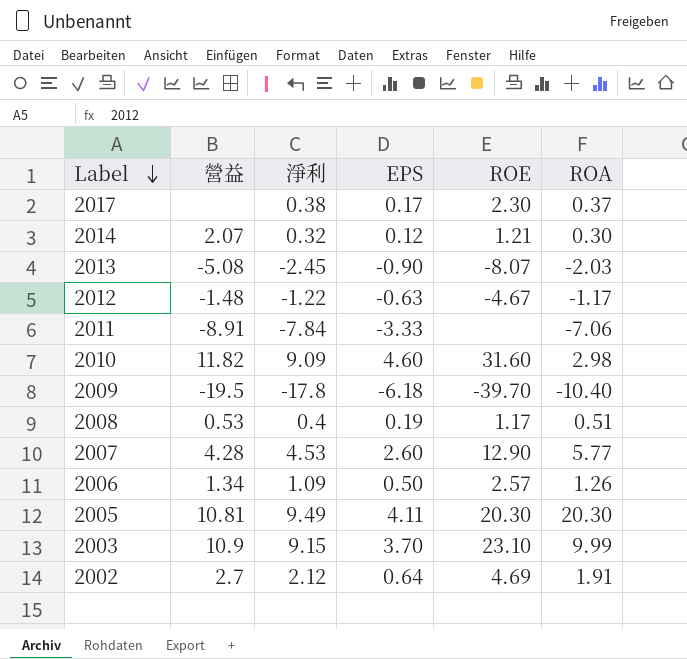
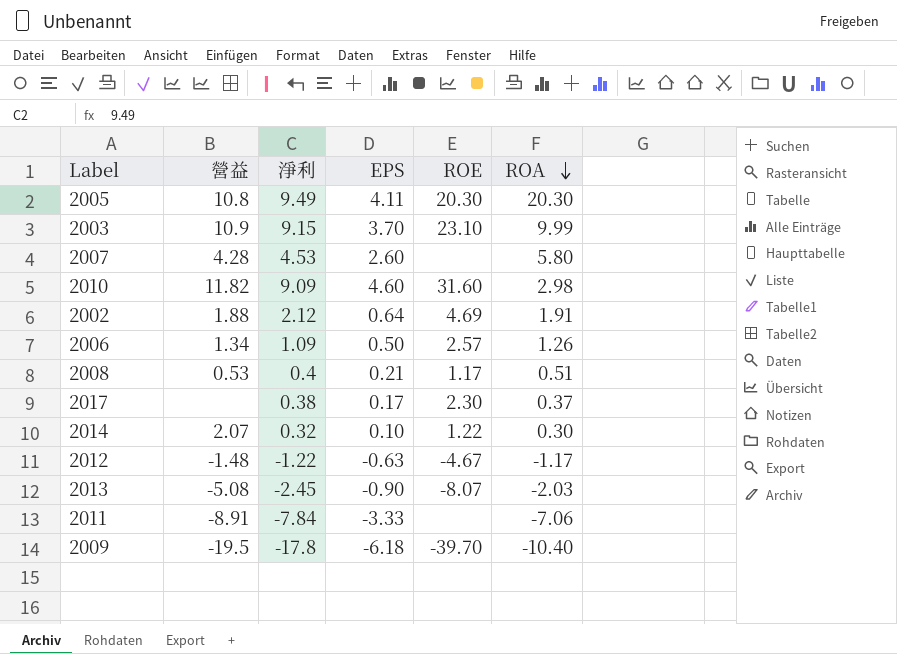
row order: Label descending -> ROA descending
2005 | 營益: 10.81 -> 10.8
2007 | ROE: 12.90 -> none
2007 | ROA: 5.77 -> 5.80
2002 | 營益: 2.7 -> 1.88
2008 | EPS: 0.19 -> 0.21
2014 | EPS: 0.12 -> 0.10
2014 | ROE: 1.21 -> 1.22

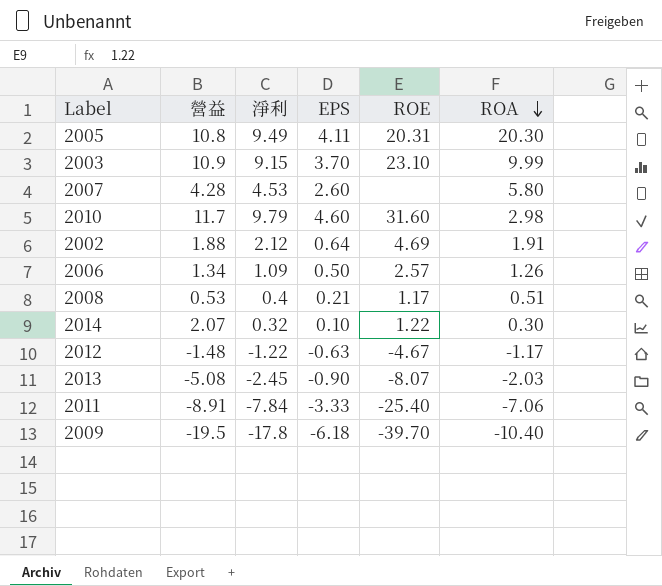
row 2017: none | 0.38 | 0.17 | 2.30 | 0.37 -> none
2005 | ROE: 20.30 -> 20.31
2010 | 營益: 11.82 -> 11.7
2010 | 淨利: 9.09 -> 9.79
2011 | ROE: none -> -25.40

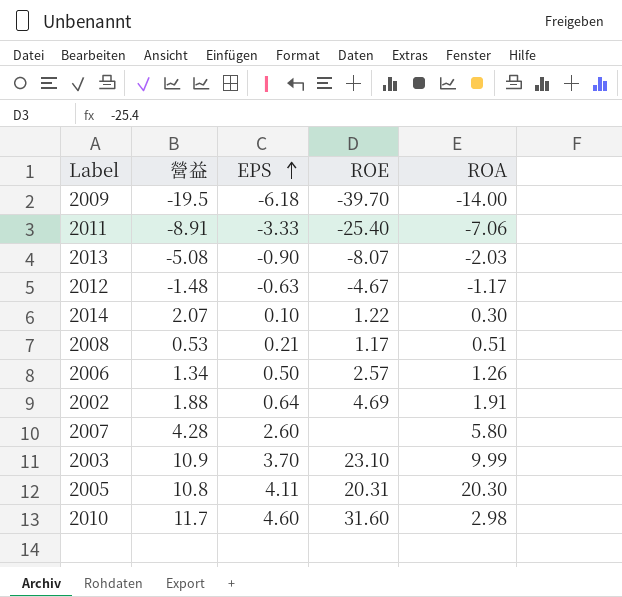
row order: ROA descending -> EPS ascending
column 淨利 | position: 3 -> none
2009 | ROA: -10.40 -> -14.00

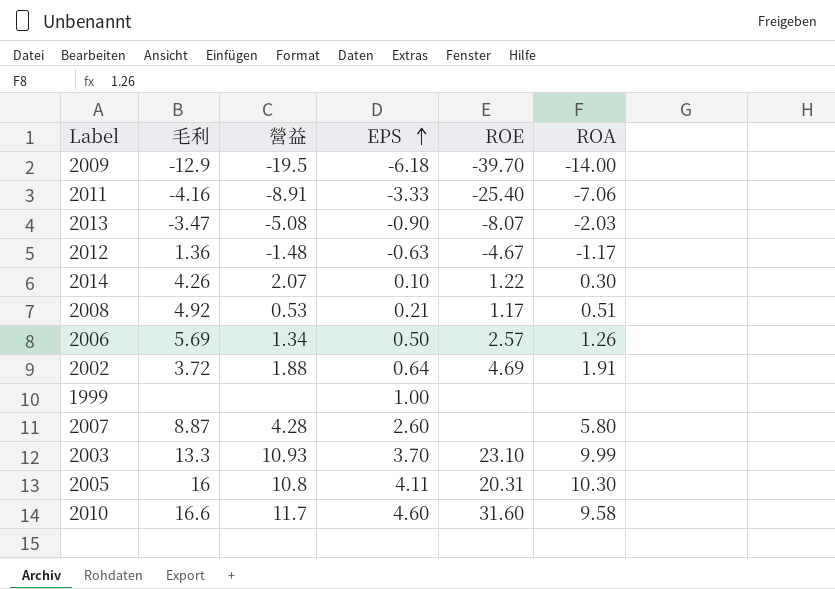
column 毛利 | position: none -> 2
row 1999: none -> none | none | 1.00 | none | none
2003 | 營益: 10.9 -> 10.93
2005 | ROA: 20.30 -> 10.30
2010 | ROA: 2.98 -> 9.58

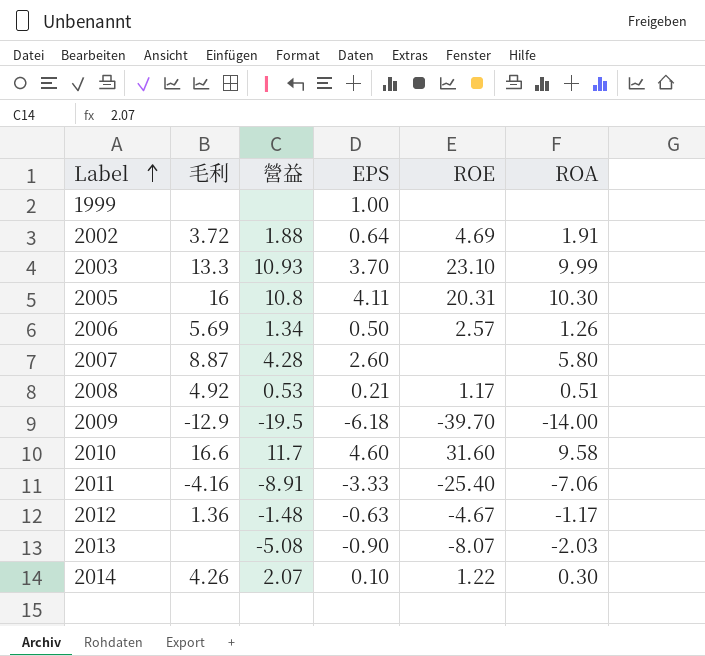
row order: EPS ascending -> Label ascending
2013 | 毛利: -3.47 -> none

